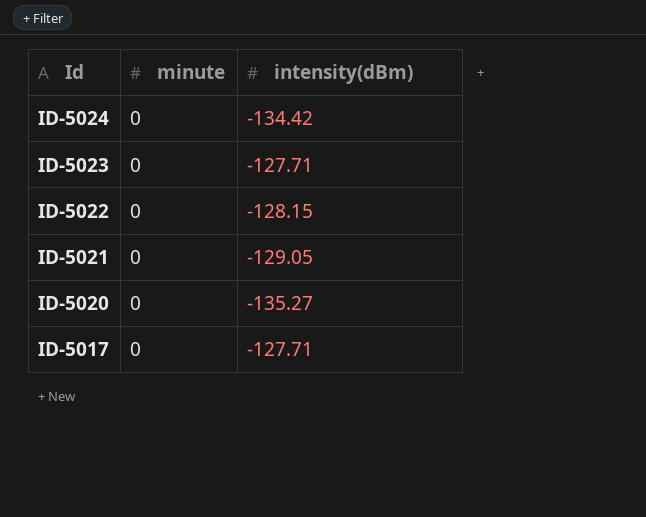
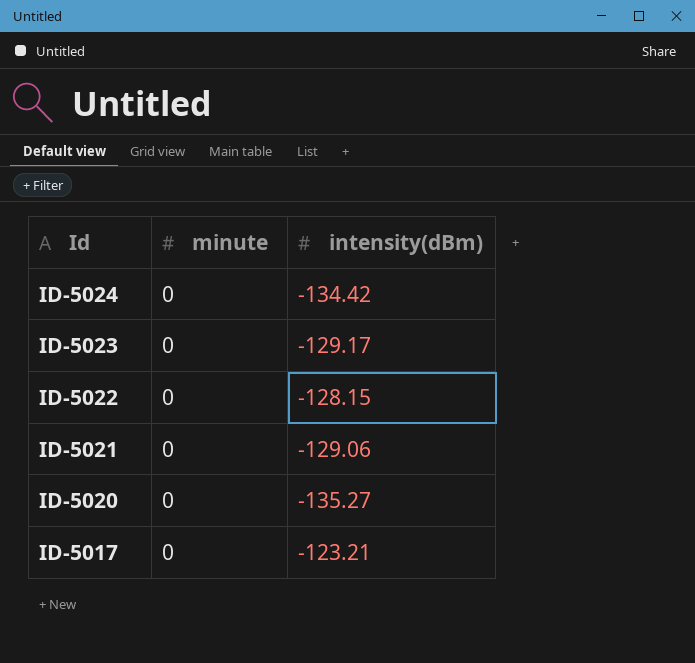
ID-5023 | intensity(dBm): -127.71 -> -129.17
ID-5021 | intensity(dBm): -129.05 -> -129.06
ID-5017 | intensity(dBm): -127.71 -> -123.21

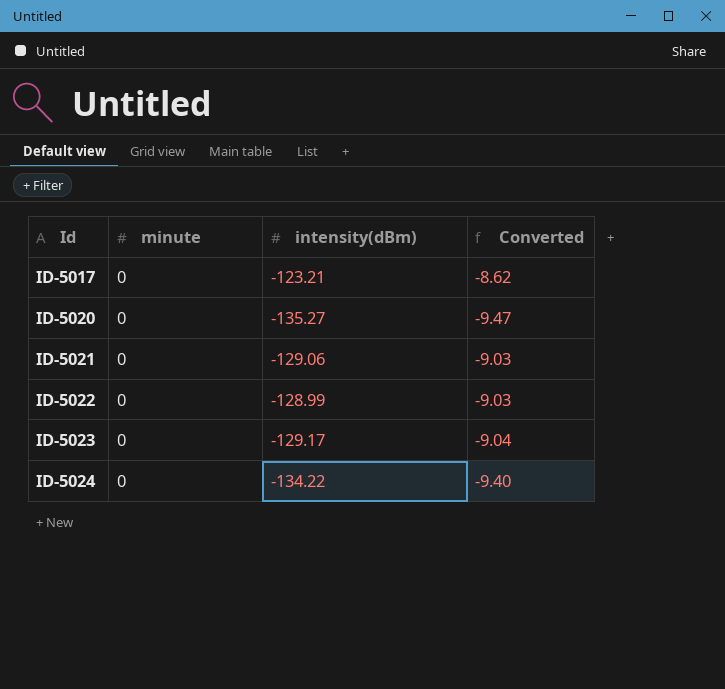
row order: Id descending -> Id ascending
column Converted | formula: none -> [intensity(dBm)] * 0.07
ID-5022 | intensity(dBm): -128.15 -> -128.99
ID-5024 | intensity(dBm): -134.42 -> -134.22

